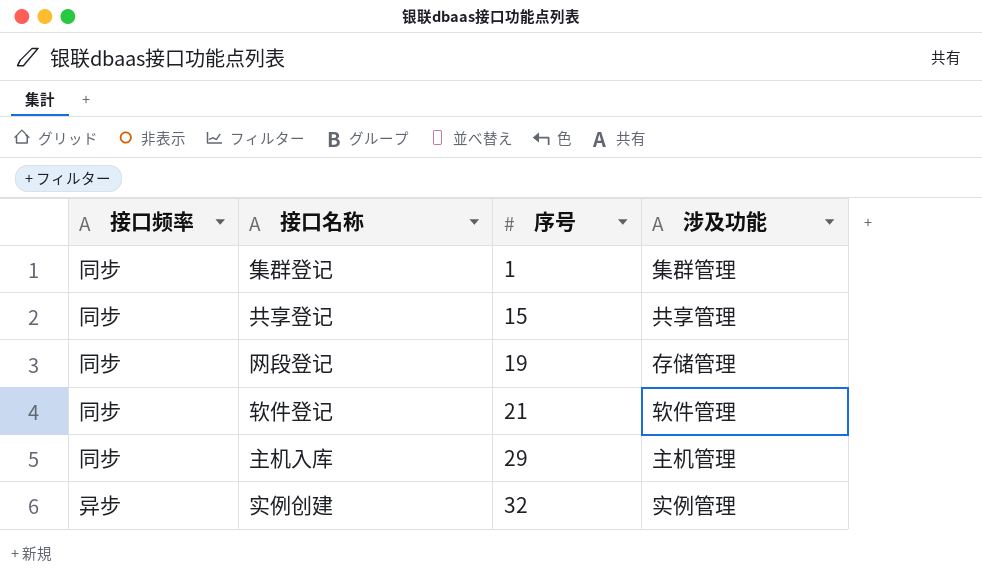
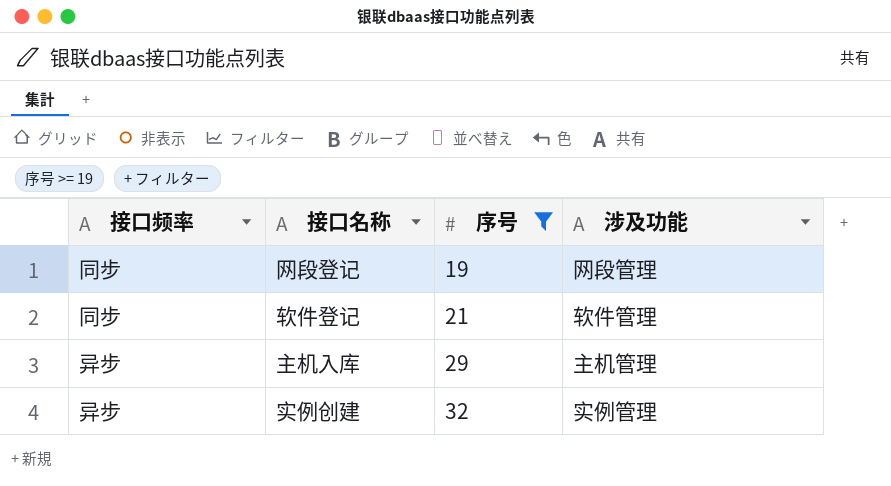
filter: none -> 序号 >= 19
网段登记 | 涉及功能: 存储管理 -> 网段管理
主机入库 | 接口频率: 同步 -> 异步

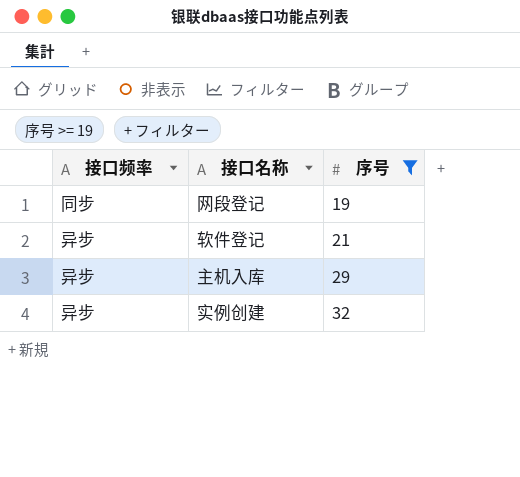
column 涉及功能 | position: 4 -> none
软件登记 | 接口频率: 同步 -> 异步

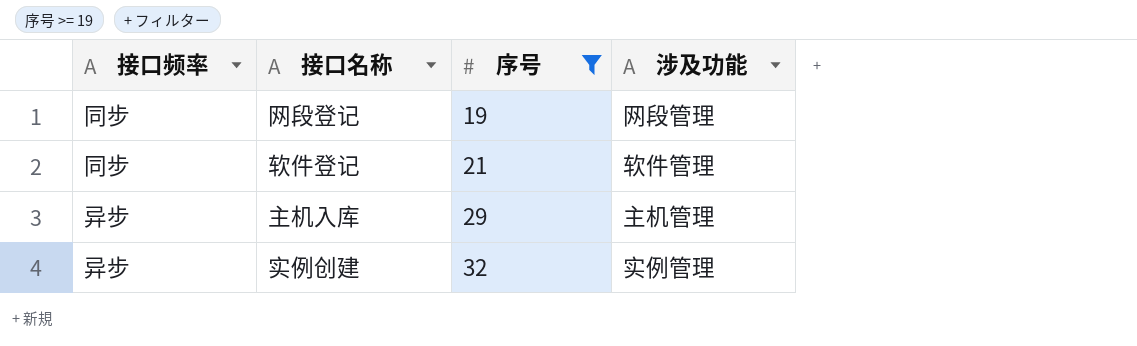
column 涉及功能 | position: none -> 4
软件登记 | 接口频率: 异步 -> 同步

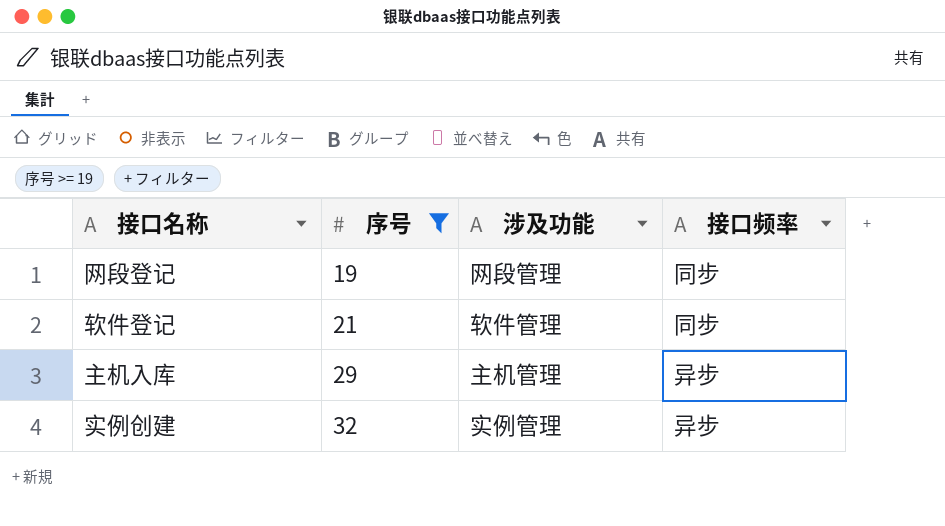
column 接口频率 | position: 1 -> 4

